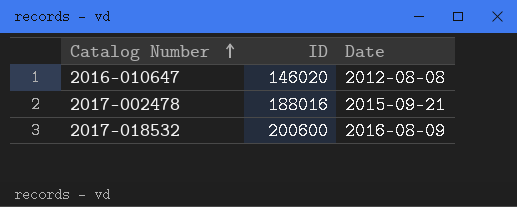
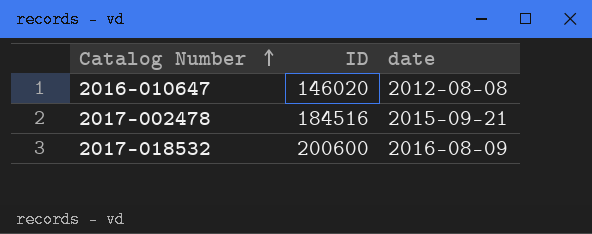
column name: Date -> date
2017-002478 | ID: 188016 -> 184516

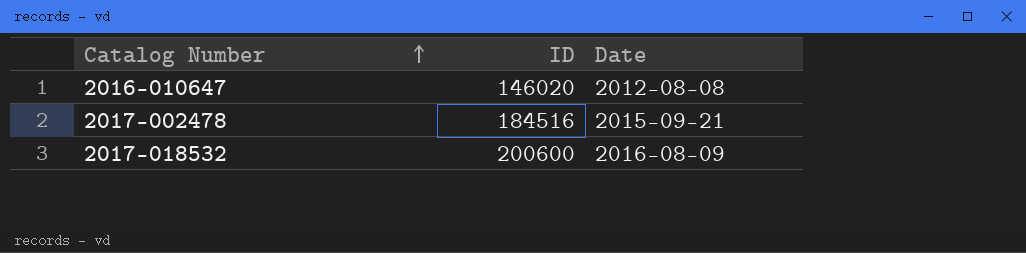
column name: date -> Date

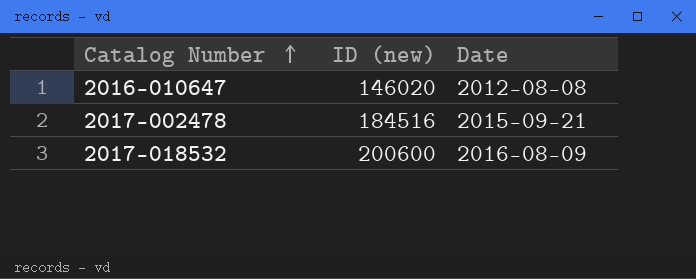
column name: ID -> ID (new)

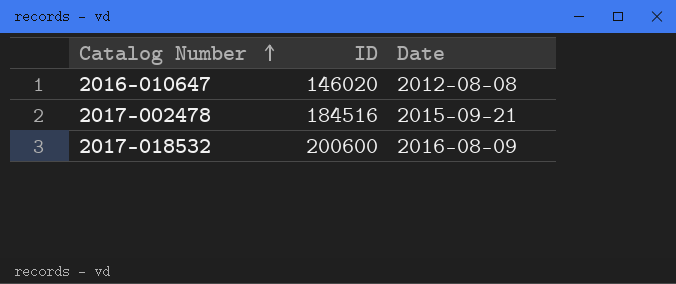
column name: ID (new) -> ID

